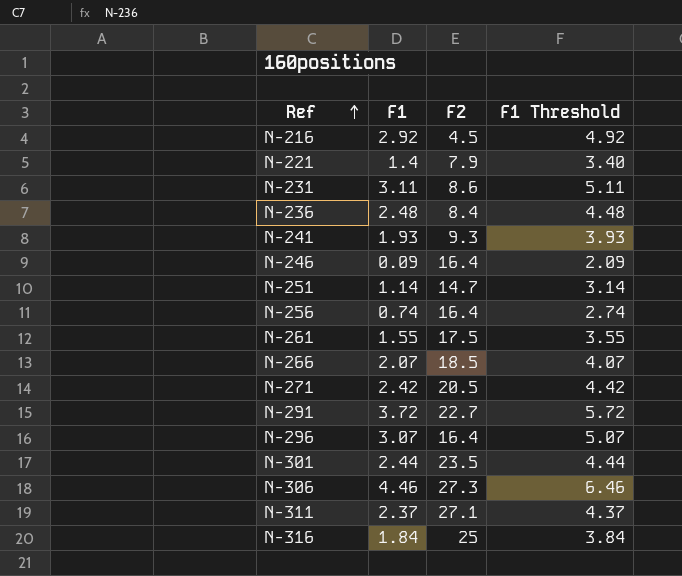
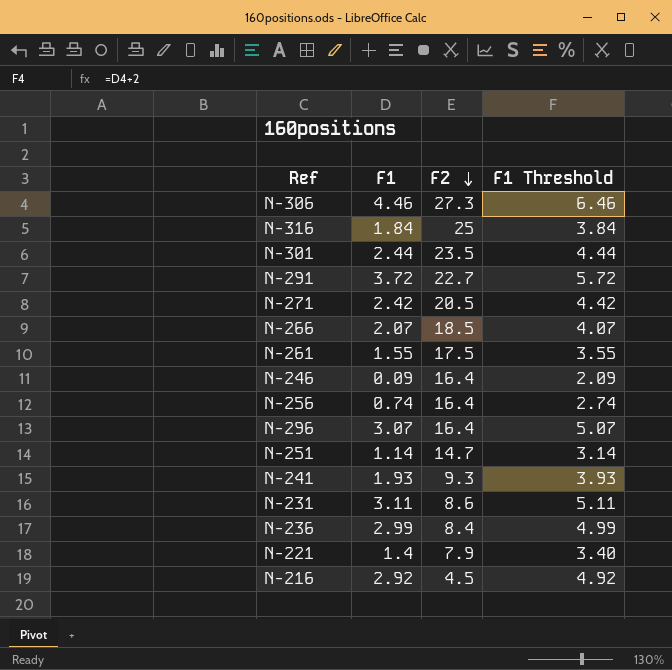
row order: Ref ascending -> F2 descending
row N-311: 2.37 | 27.1 | 4.37 -> none
N-236 | F1: 2.48 -> 2.99
N-236 | F1 Threshold: 4.48 -> 4.99

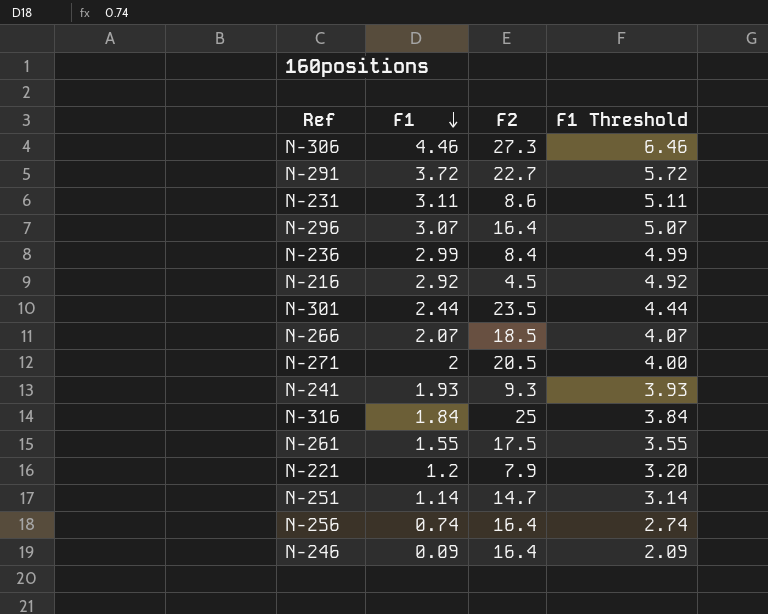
row order: F2 descending -> F1 descending
N-271 | F1: 2.42 -> 2
N-271 | F1 Threshold: 4.42 -> 4.00
N-221 | F1: 1.4 -> 1.2
N-221 | F1 Threshold: 3.40 -> 3.20

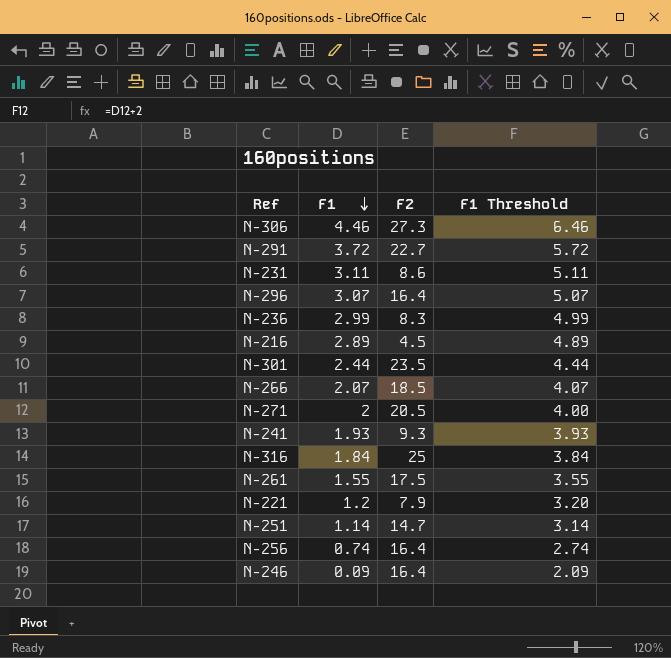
N-236 | F2: 8.4 -> 8.3
N-216 | F1: 2.92 -> 2.89
N-216 | F1 Threshold: 4.92 -> 4.89

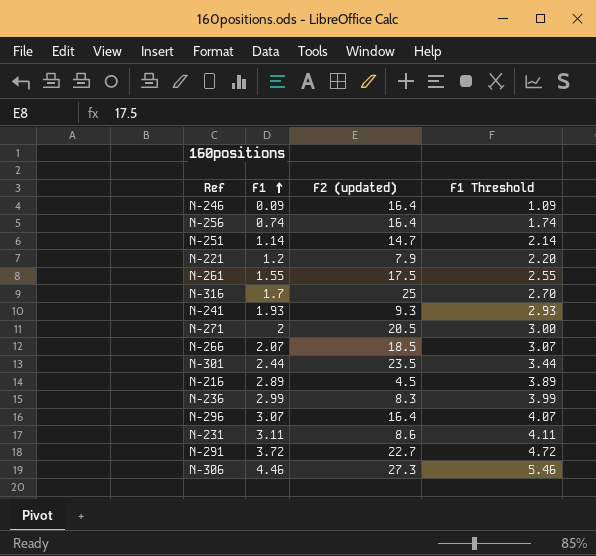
row order: F1 descending -> F1 ascending
column name: F2 -> F2 (updated)
column F1 Threshold | formula: [F1] + 2 -> [F1] + 1
N-316 | F1: 1.84 -> 1.7

